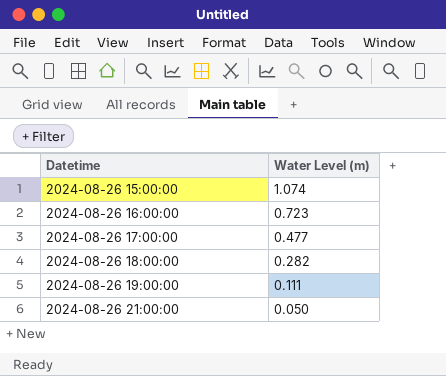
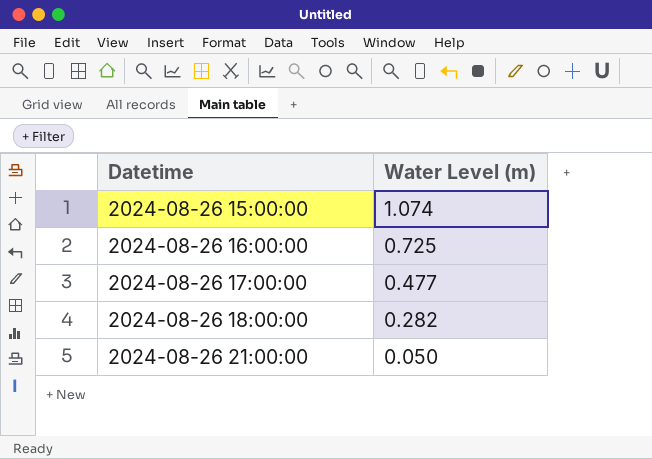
row 2024-08-26 19:00:00: 0.111 -> none
2024-08-26 16:00:00 | Water Level (m): 0.723 -> 0.725

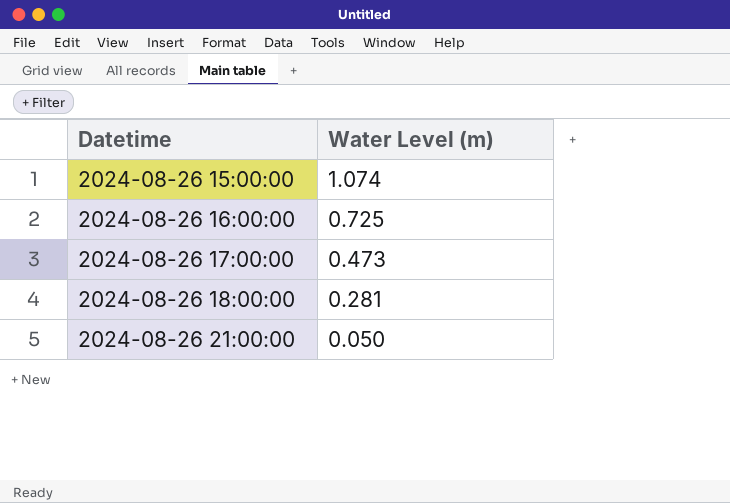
2024-08-26 17:00:00 | Water Level (m): 0.477 -> 0.473
2024-08-26 18:00:00 | Water Level (m): 0.282 -> 0.281

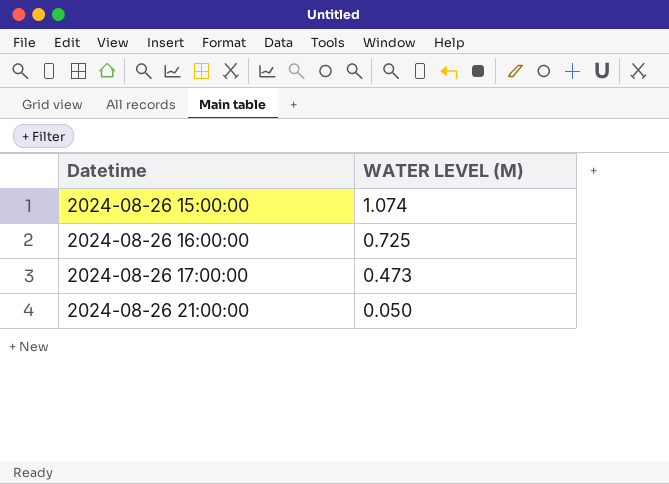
column name: Water Level (m) -> WATER LEVEL (M)
row 2024-08-26 18:00:00: 0.281 -> none

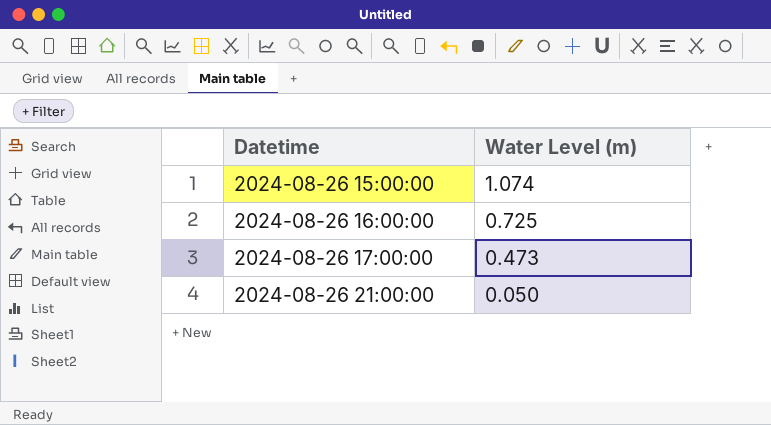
column name: WATER LEVEL (M) -> Water Level (m)

